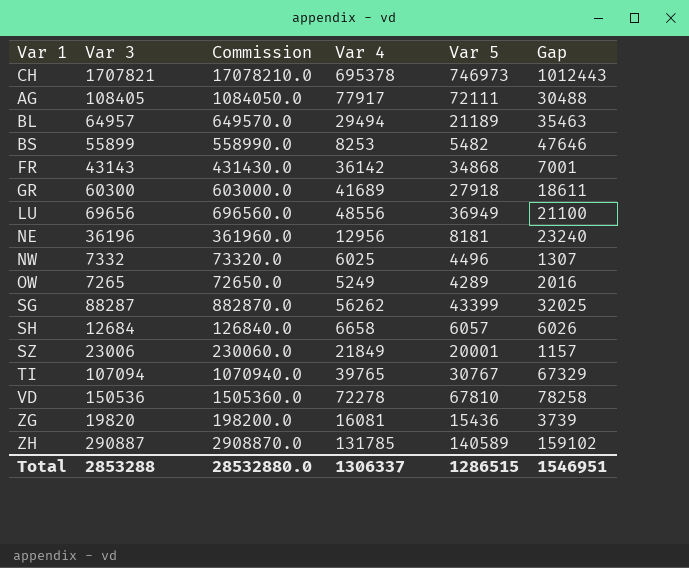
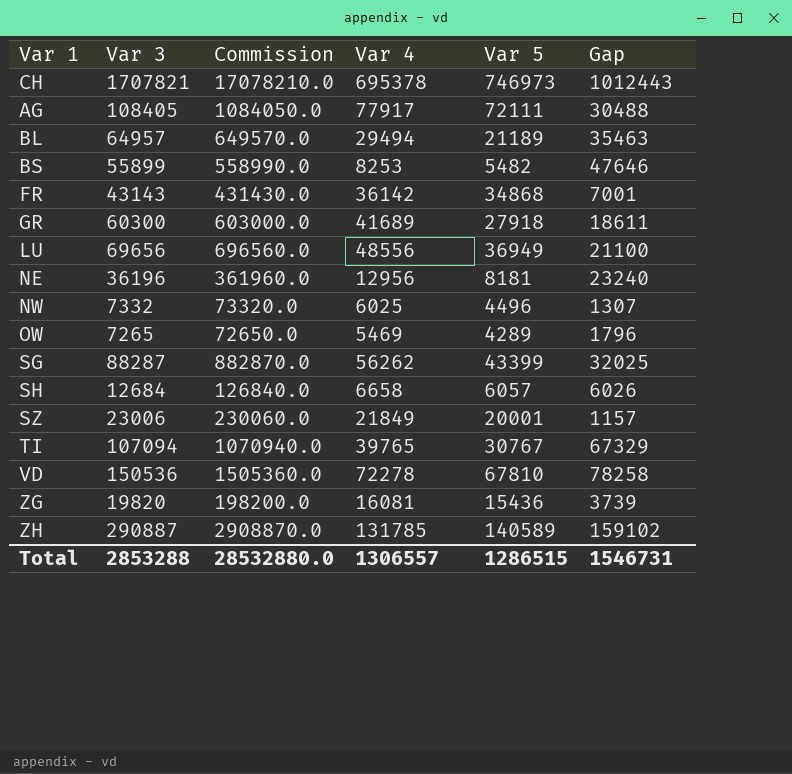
OW | Var 4: 5249 -> 5469
OW | Gap: 2016 -> 1796
Total | Var 4: 1306337 -> 1306557
Total | Gap: 1546951 -> 1546731

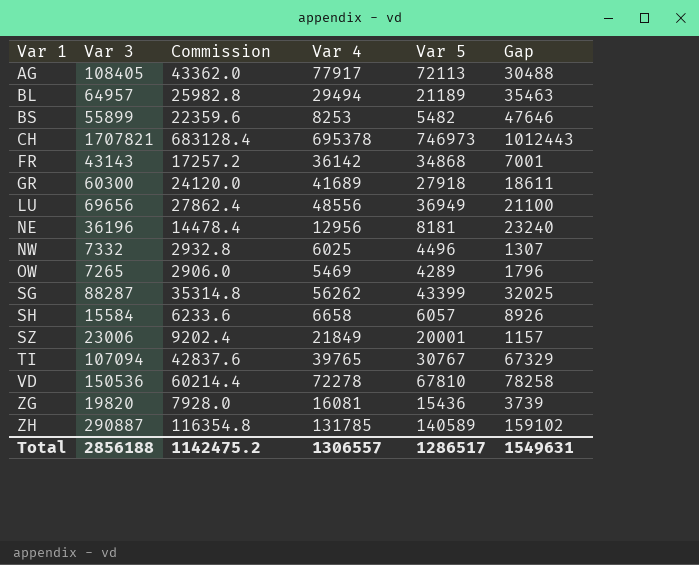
row order: none -> Var 1 ascending
column Commission | formula: [Var 3] * 10 -> [Var 3] * 0.4
AG | Var 5: 72111 -> 72113
SH | Var 3: 12684 -> 15584
SH | Gap: 6026 -> 8926
Total | Var 3: 2853288 -> 2856188
Total | Commission: 28532880.0 -> 1142475.2
Total | Var 5: 1286515 -> 1286517
Total | Gap: 1546731 -> 1549631

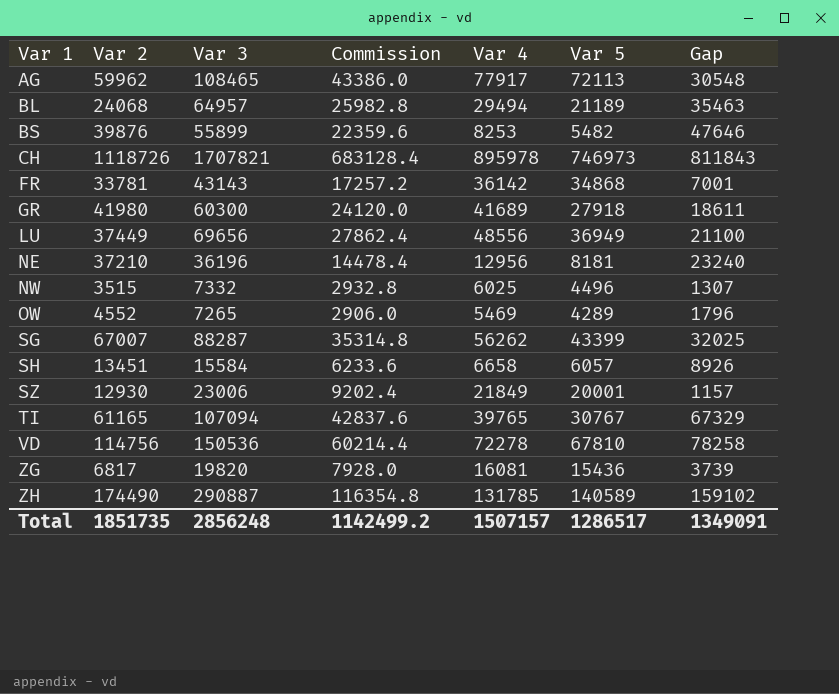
column Var 2 | position: none -> 2
AG | Var 3: 108405 -> 108465
AG | Commission: 43362.0 -> 43386.0
AG | Gap: 30488 -> 30548
CH | Var 4: 695378 -> 895978
CH | Gap: 1012443 -> 811843
Total | Var 3: 2856188 -> 2856248
Total | Commission: 1142475.2 -> 1142499.2
Total | Var 4: 1306557 -> 1507157
Total | Gap: 1549631 -> 1349091

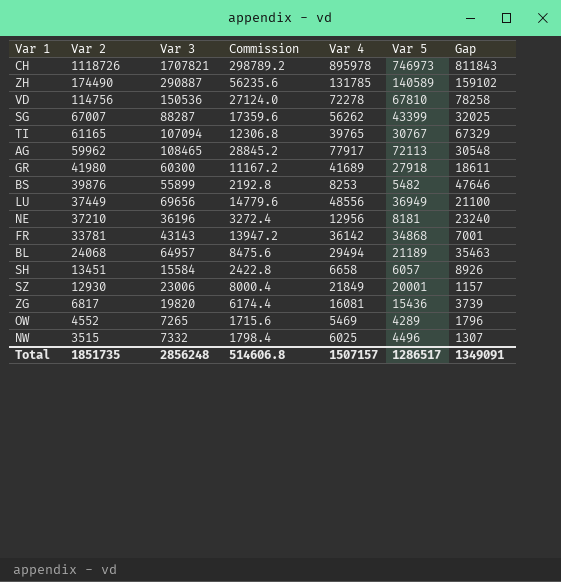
row order: Var 1 ascending -> Var 2 descending
column Commission | formula: [Var 3] * 0.4 -> [Var 5] * 0.4
Total | Commission: 1142499.2 -> 514606.8

